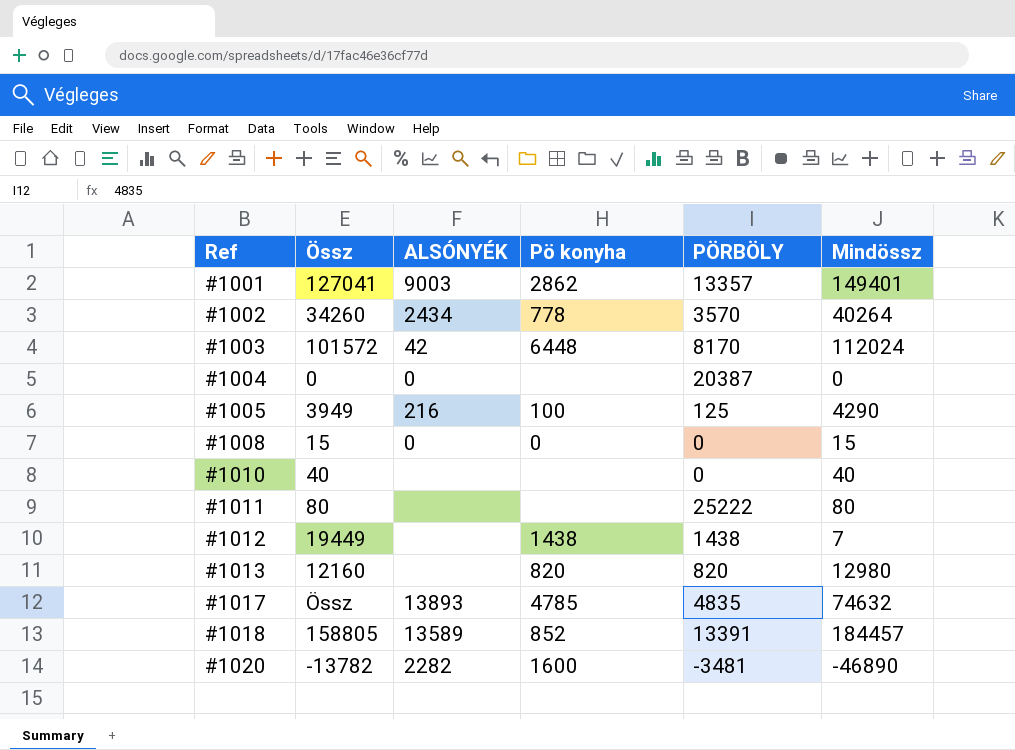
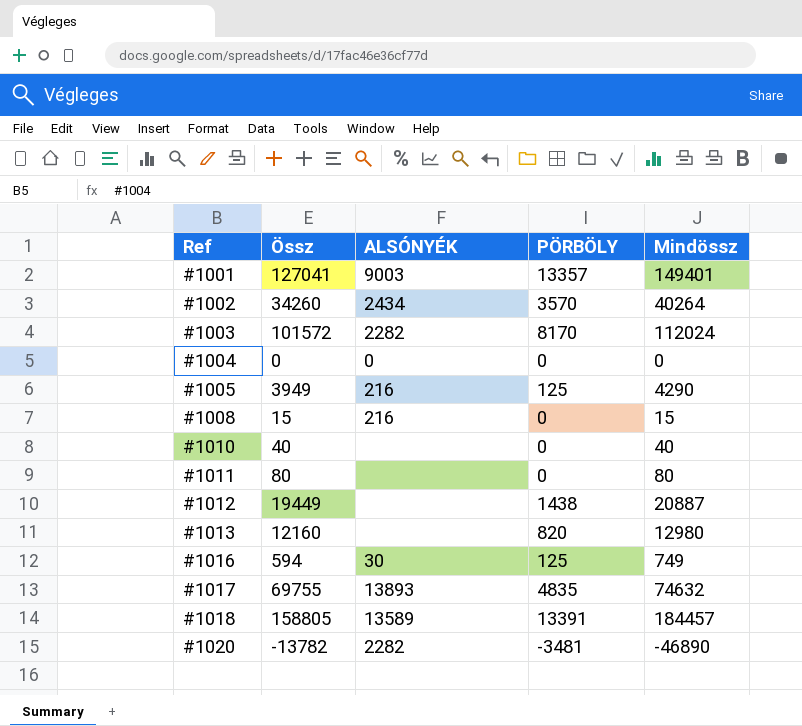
column Pö konyha | position: 4 -> none
#1003 | ALSÓNYÉK: 42 -> 2282
#1004 | PÖRBÖLY: 20387 -> 0
#1008 | ALSÓNYÉK: 0 -> 216
#1011 | PÖRBÖLY: 25222 -> 0
#1012 | Mindössz: 7 -> 20887
row #1016: none -> 594 | 30 | 125 | 749
#1017 | Össz: Össz -> 69755

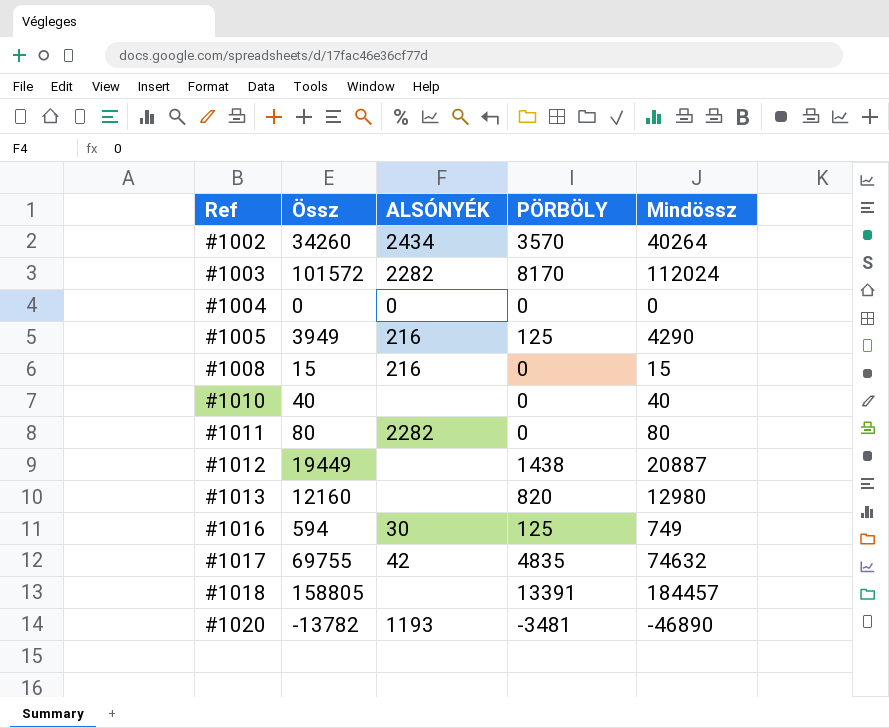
row #1001: 127041 | 9003 | 13357 | 149401 -> none
#1011 | ALSÓNYÉK: none -> 2282
#1017 | ALSÓNYÉK: 13893 -> 42
#1018 | ALSÓNYÉK: 13589 -> none
#1020 | ALSÓNYÉK: 2282 -> 1193

